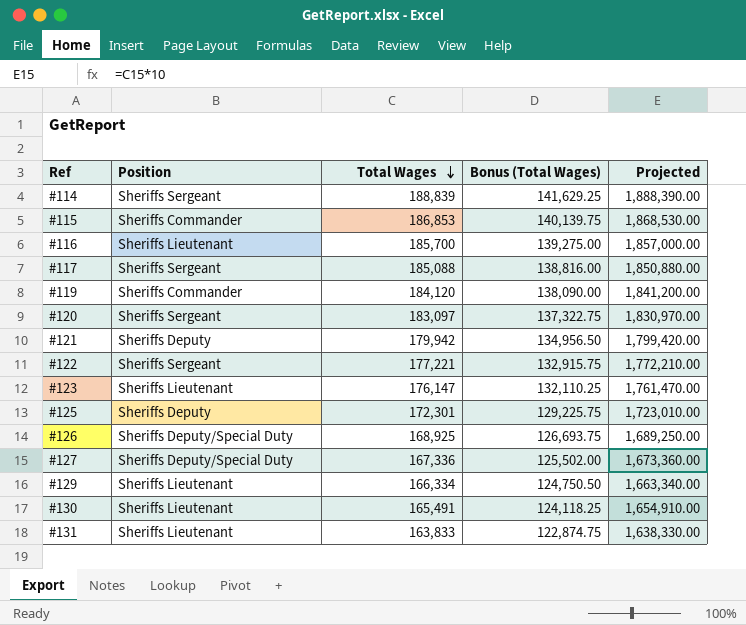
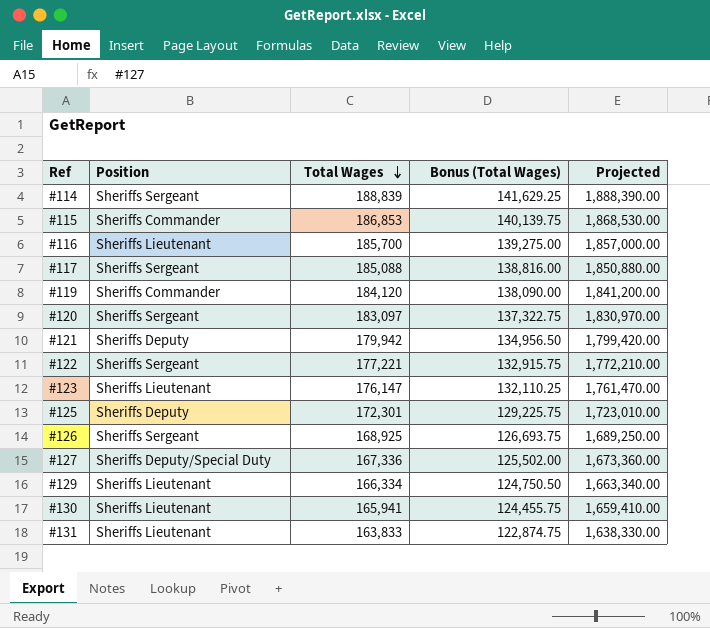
#126 | Position: Sheriffs Deputy/Special Duty -> Sheriffs Sergeant
#130 | Total Wages: 165,491 -> 165,941
#130 | Bonus (Total Wages): 124,118.25 -> 124,455.75
#130 | Projected: 1,654,910.00 -> 1,659,410.00

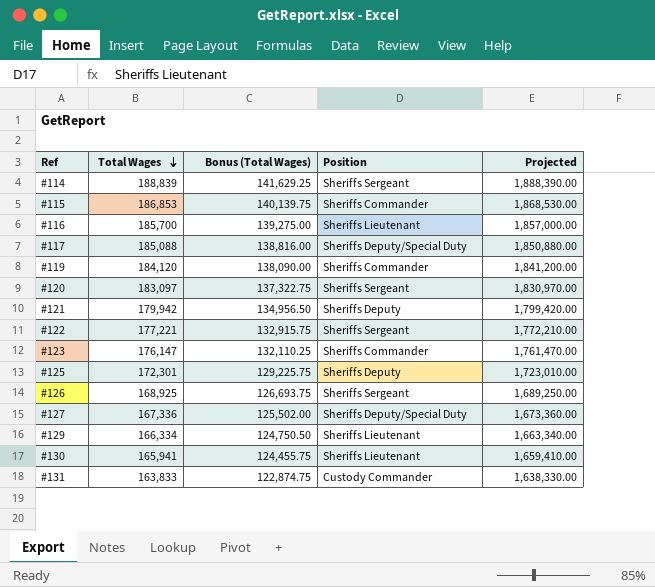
column Position | position: 2 -> 4
#117 | Position: Sheriffs Sergeant -> Sheriffs Deputy/Special Duty
#123 | Position: Sheriffs Lieutenant -> Sheriffs Commander
#131 | Position: Sheriffs Lieutenant -> Custody Commander

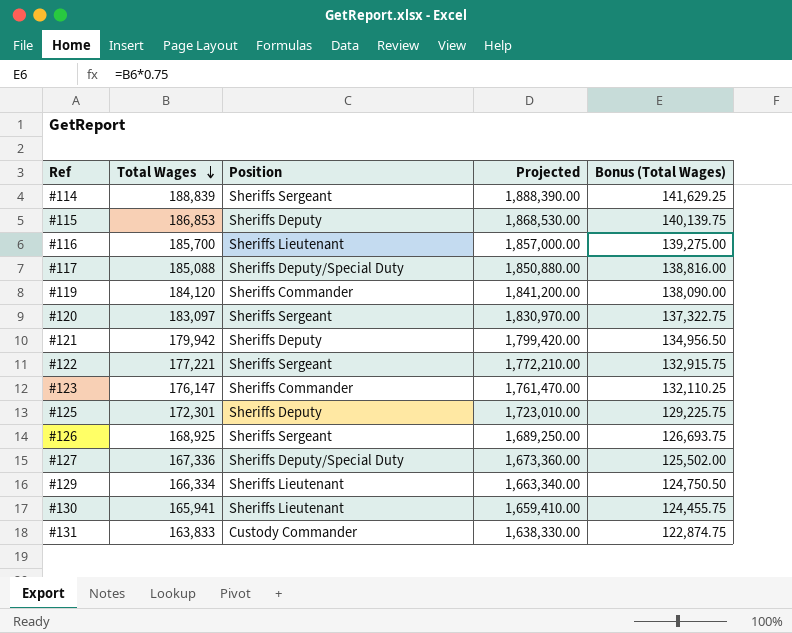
column Bonus (Total Wages) | position: 3 -> 5
#115 | Position: Sheriffs Commander -> Sheriffs Deputy

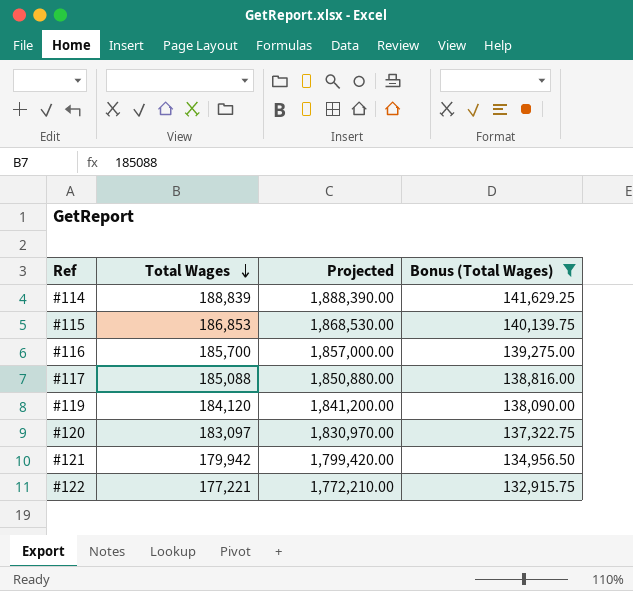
filter: none -> Bonus (Total Wages) >= 132,915.75
column Position | position: 3 -> none

